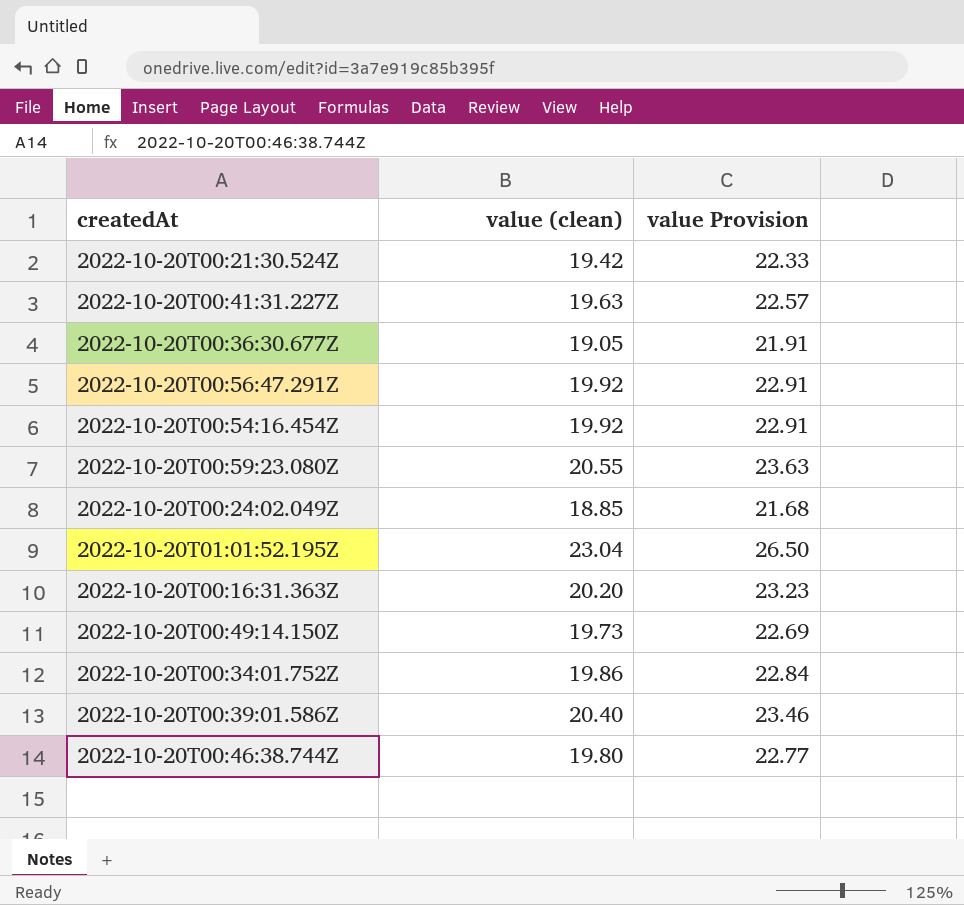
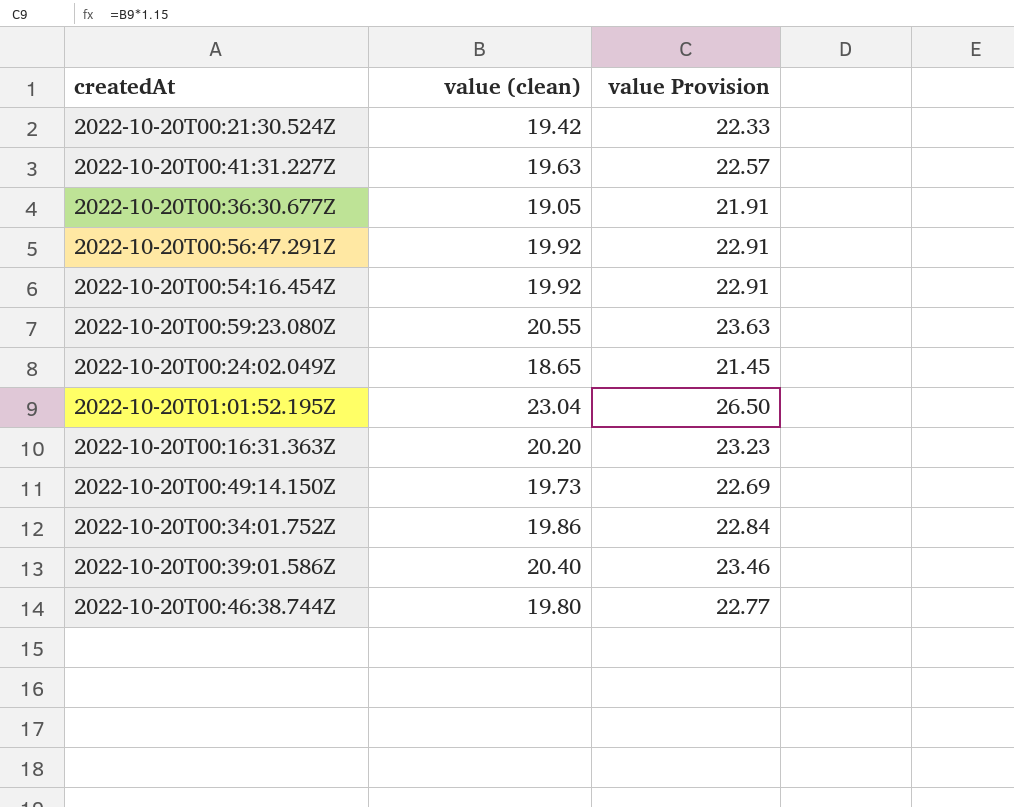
2022-10-20T00:24:02.049Z | value (clean): 18.85 -> 18.65
2022-10-20T00:24:02.049Z | value Provision: 21.68 -> 21.45

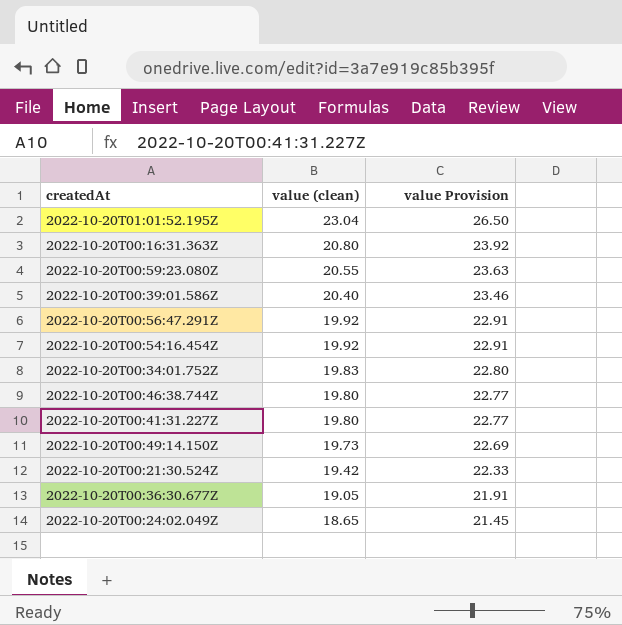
row order: none -> value (clean) descending
2022-10-20T00:16:31.363Z | value (clean): 20.20 -> 20.80
2022-10-20T00:16:31.363Z | value Provision: 23.23 -> 23.92
2022-10-20T00:34:01.752Z | value (clean): 19.86 -> 19.83
2022-10-20T00:34:01.752Z | value Provision: 22.84 -> 22.80
2022-10-20T00:41:31.227Z | value (clean): 19.63 -> 19.80
2022-10-20T00:41:31.227Z | value Provision: 22.57 -> 22.77

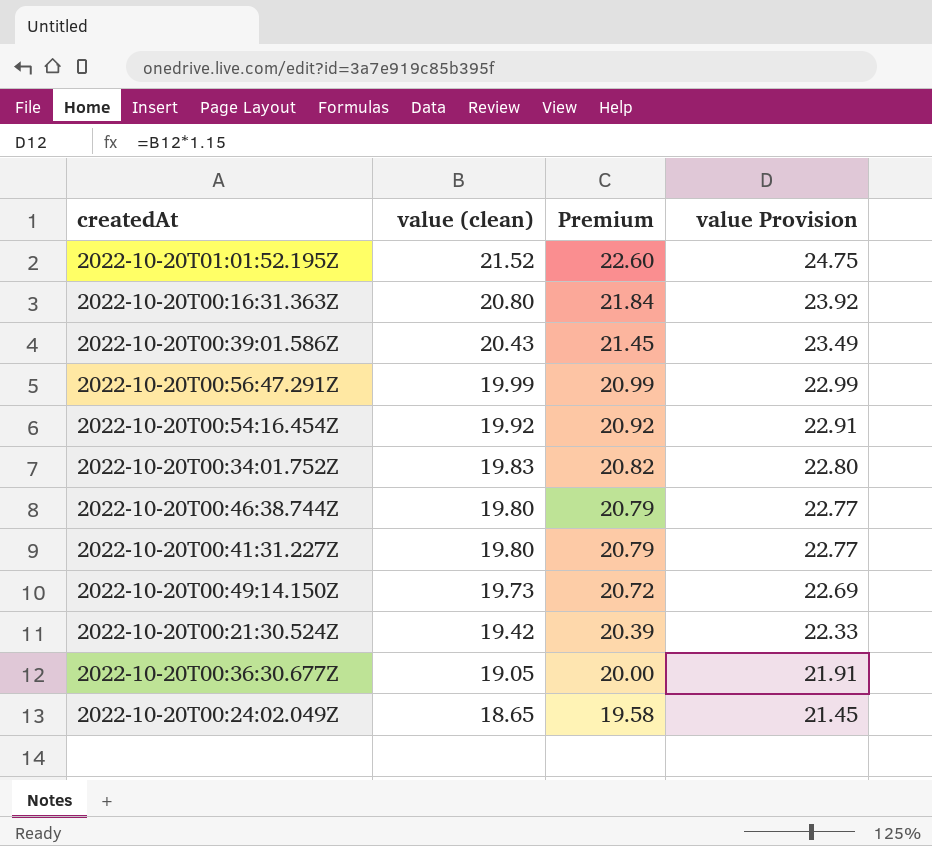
column Premium | formula: none -> [value (clean)] * 1.05
row 2022-10-20T00:59:23.080Z: 20.55 | 23.63 -> none
2022-10-20T01:01:52.195Z | value (clean): 23.04 -> 21.52
2022-10-20T01:01:52.195Z | value Provision: 26.50 -> 24.75
2022-10-20T00:39:01.586Z | value (clean): 20.40 -> 20.43
2022-10-20T00:39:01.586Z | value Provision: 23.46 -> 23.49
2022-10-20T00:56:47.291Z | value (clean): 19.92 -> 19.99
2022-10-20T00:56:47.291Z | value Provision: 22.91 -> 22.99

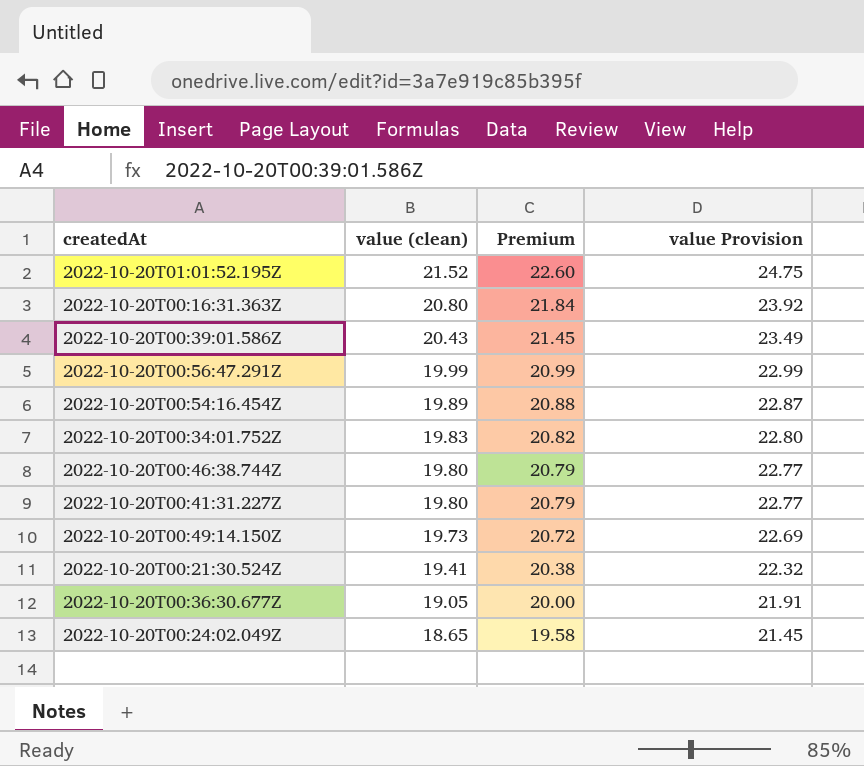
2022-10-20T00:54:16.454Z | value (clean): 19.92 -> 19.89
2022-10-20T00:54:16.454Z | Premium: 20.92 -> 20.88
2022-10-20T00:54:16.454Z | value Provision: 22.91 -> 22.87
2022-10-20T00:21:30.524Z | value (clean): 19.42 -> 19.41
2022-10-20T00:21:30.524Z | Premium: 20.39 -> 20.38
2022-10-20T00:21:30.524Z | value Provision: 22.33 -> 22.32

